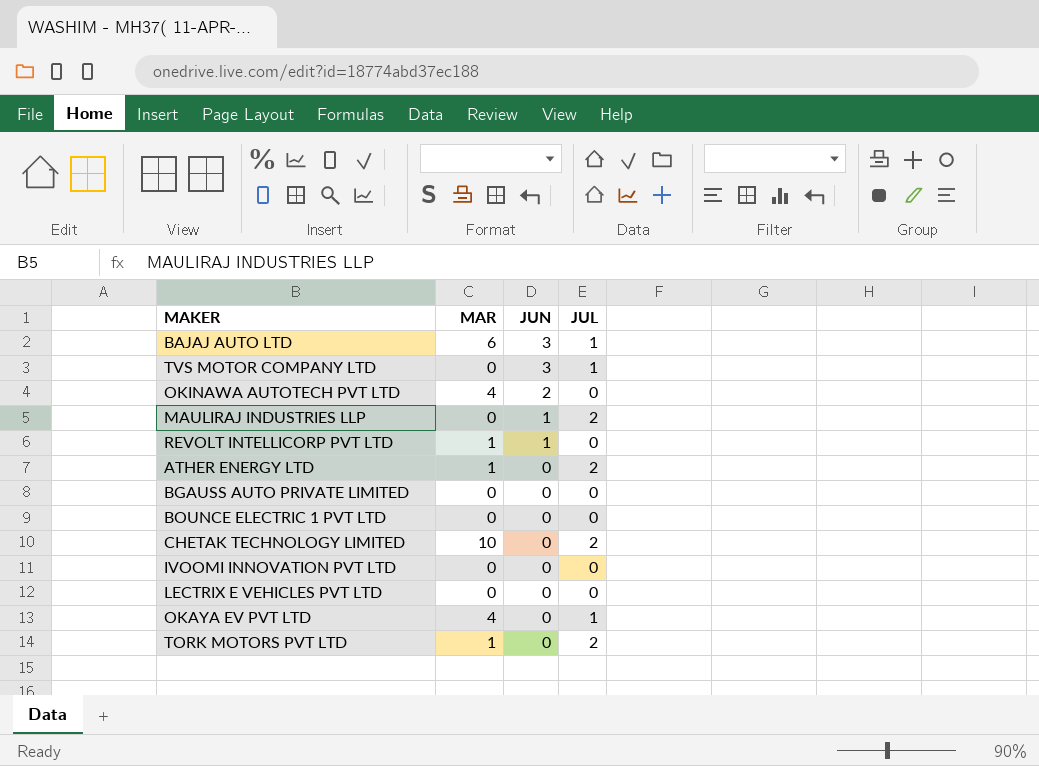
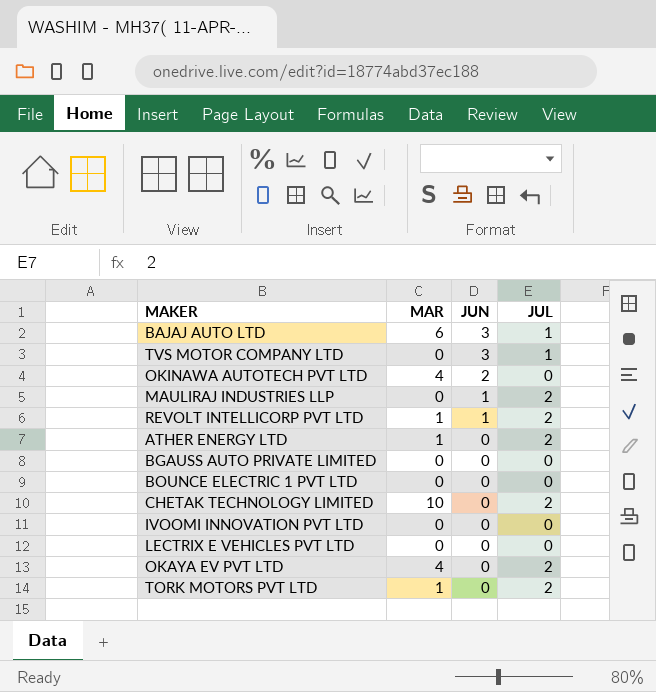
REVOLT INTELLICORP PVT LTD | JUL: 0 -> 2
OKAYA EV PVT LTD | JUL: 1 -> 2

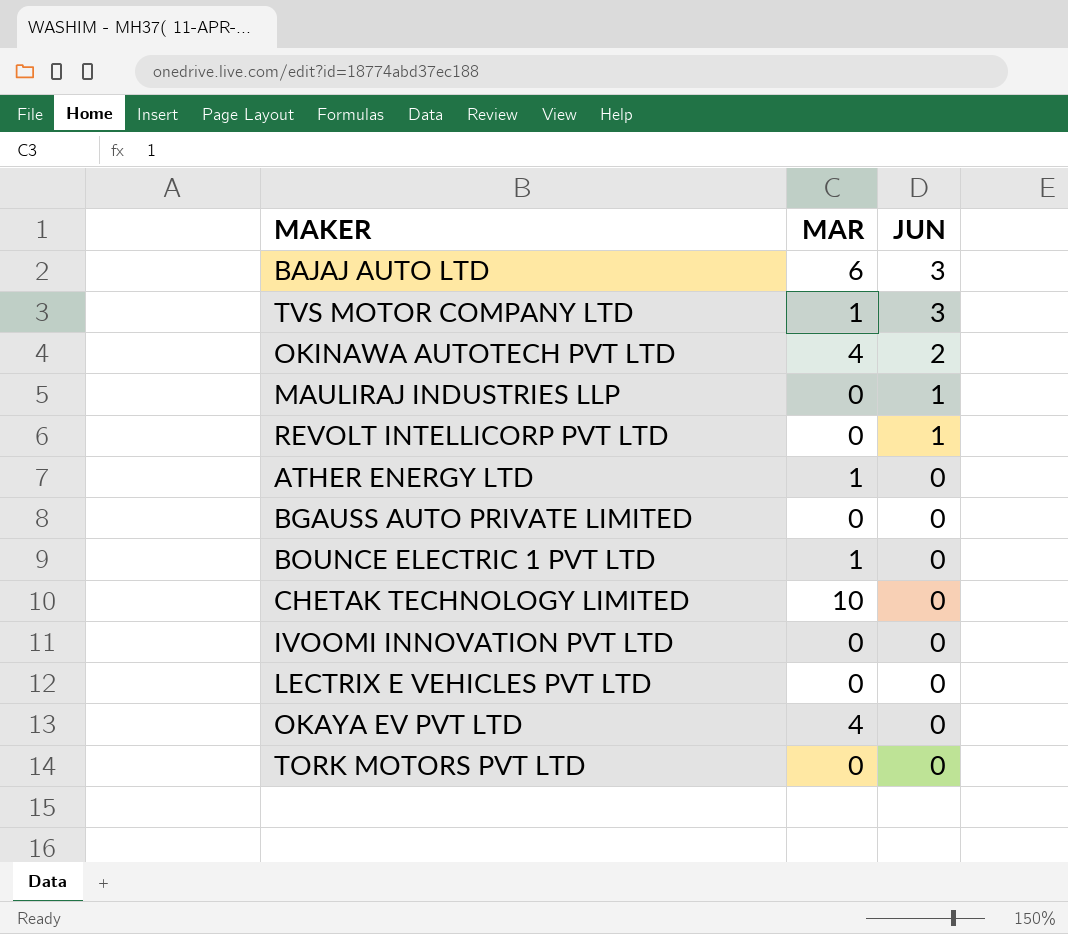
column JUL | position: 4 -> none
TVS MOTOR COMPANY LTD | MAR: 0 -> 1
REVOLT INTELLICORP PVT LTD | MAR: 1 -> 0
BOUNCE ELECTRIC 1 PVT LTD | MAR: 0 -> 1
TORK MOTORS PVT LTD | MAR: 1 -> 0

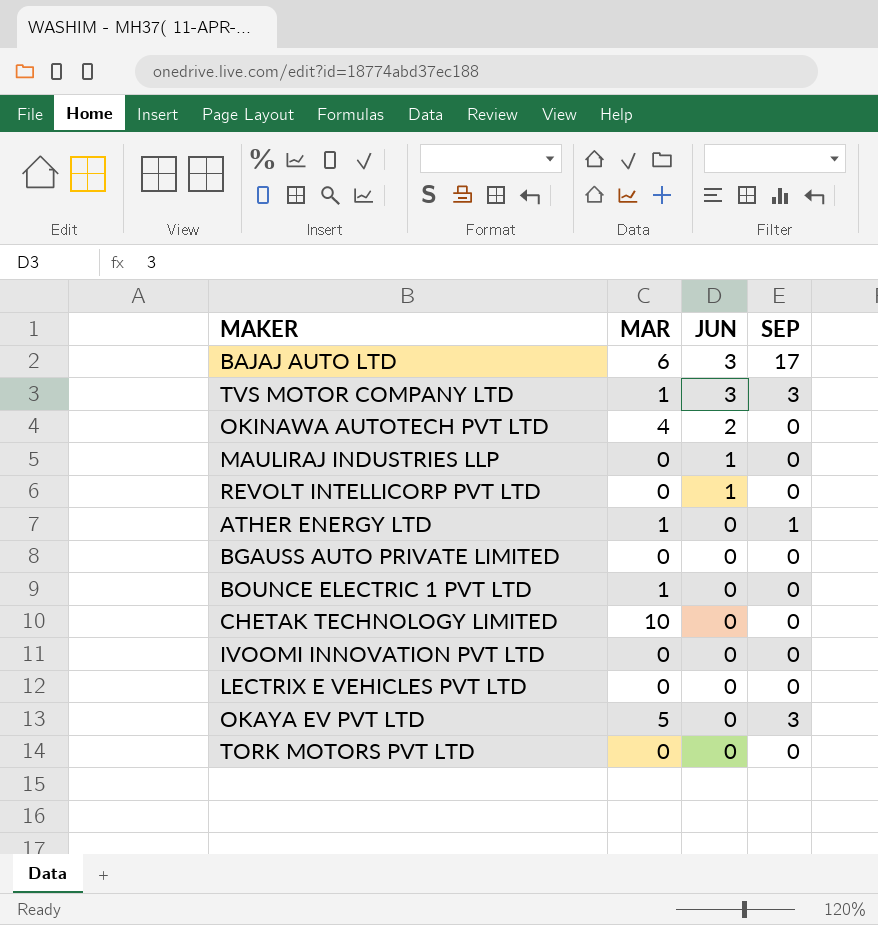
column SEP | position: none -> 4
OKAYA EV PVT LTD | MAR: 4 -> 5

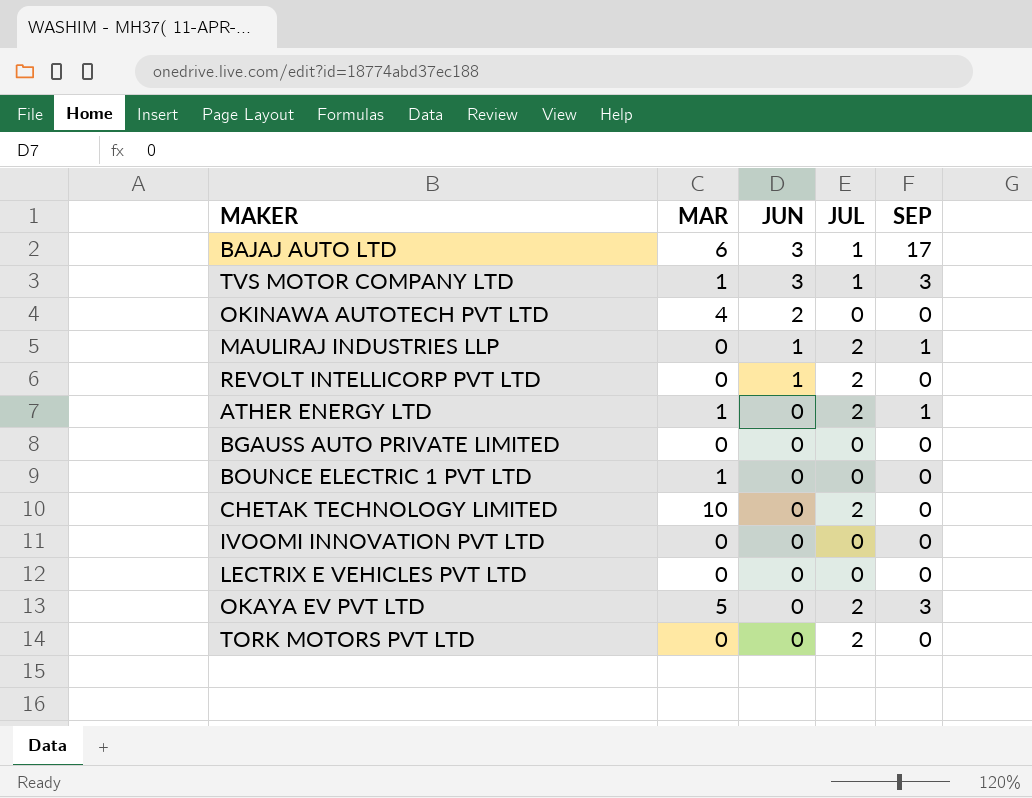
column JUL | position: none -> 4
MAULIRAJ INDUSTRIES LLP | SEP: 0 -> 1

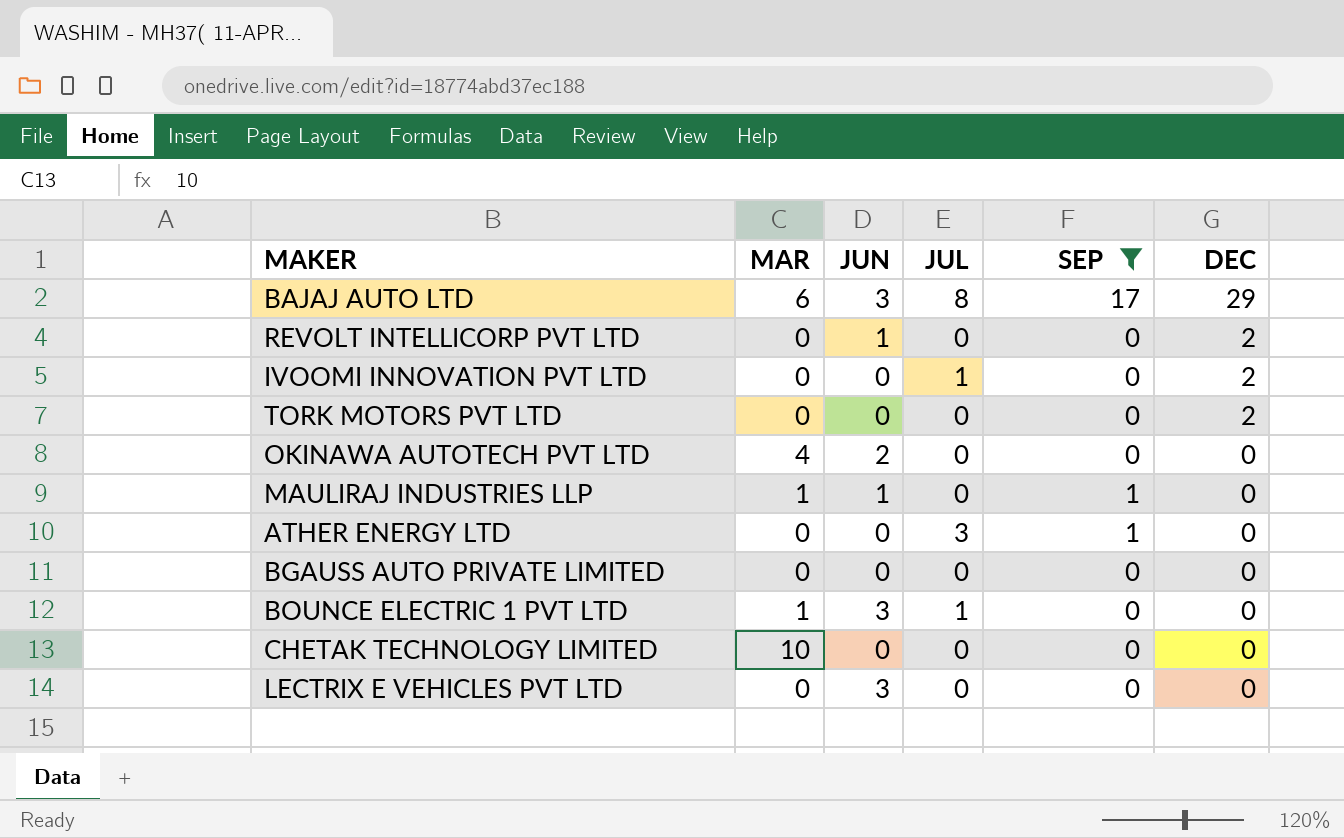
filter: none -> SEP != 3
row order: JUN descending -> DEC descending
column DEC | position: none -> 6
BAJAJ AUTO LTD | JUL: 1 -> 8
REVOLT INTELLICORP PVT LTD | JUL: 2 -> 0
IVOOMI INNOVATION PVT LTD | JUL: 0 -> 1
TORK MOTORS PVT LTD | JUL: 2 -> 0
MAULIRAJ INDUSTRIES LLP | MAR: 0 -> 1
MAULIRAJ INDUSTRIES LLP | JUL: 2 -> 0
ATHER ENERGY LTD | MAR: 1 -> 0
ATHER ENERGY LTD | JUL: 2 -> 3
BOUNCE ELECTRIC 1 PVT LTD | JUN: 0 -> 3
BOUNCE ELECTRIC 1 PVT LTD | JUL: 0 -> 1
CHETAK TECHNOLOGY LIMITED | JUL: 2 -> 0
LECTRIX E VEHICLES PVT LTD | JUN: 0 -> 3

